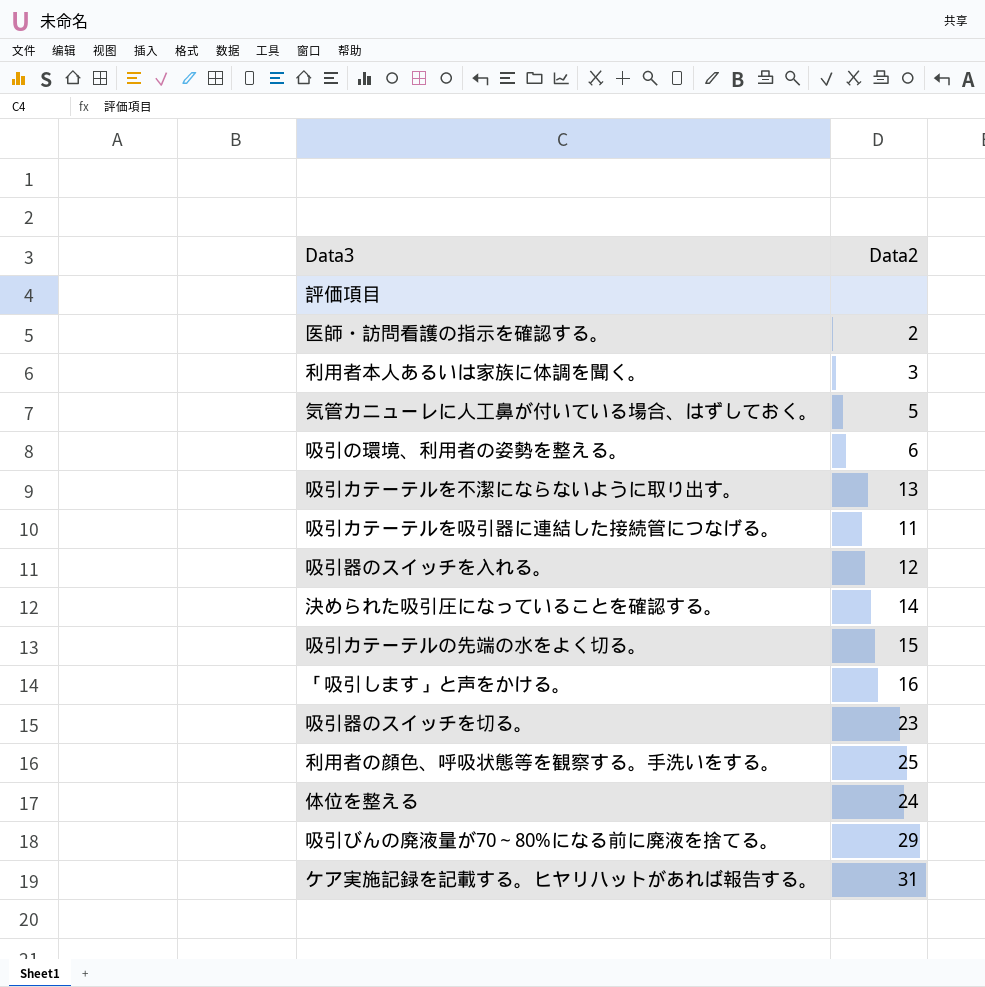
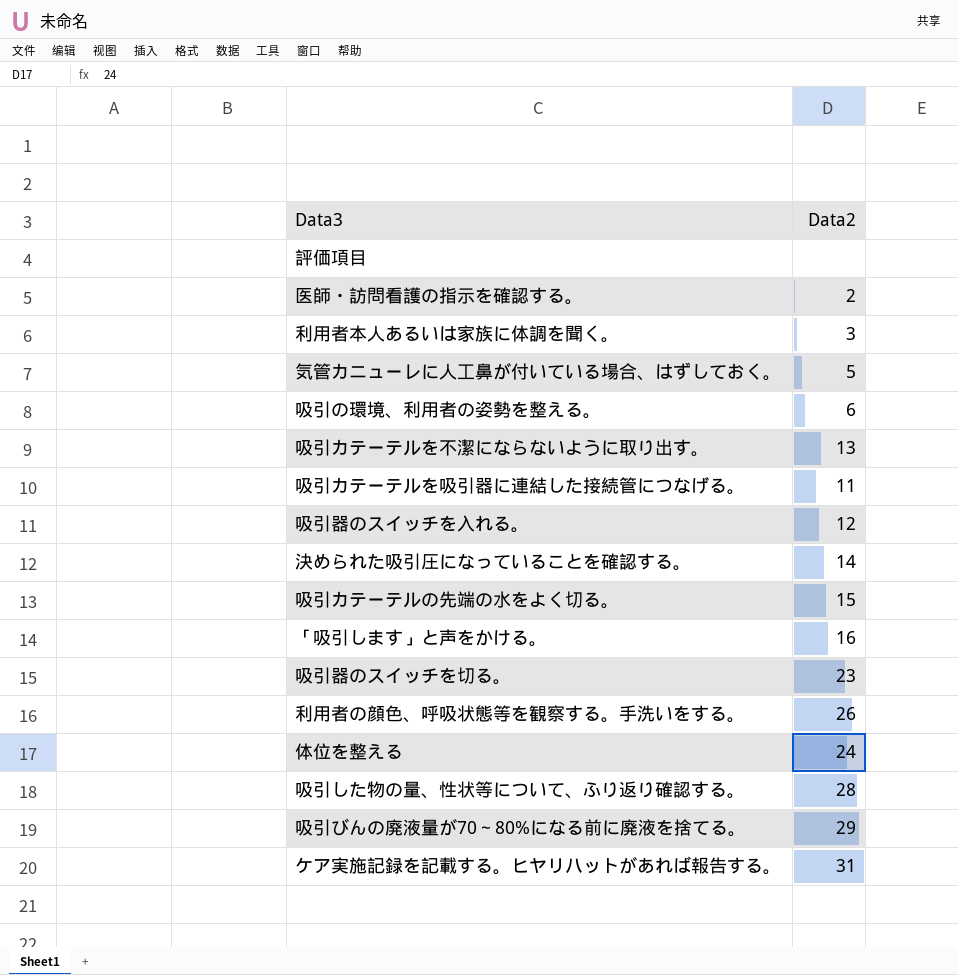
利用者の顔色、呼吸状態等を観察する。手洗いをする。 | Data2: 25 -> 26
row 吸引した物の量、性状等について、ふり返り確認する。: none -> 28

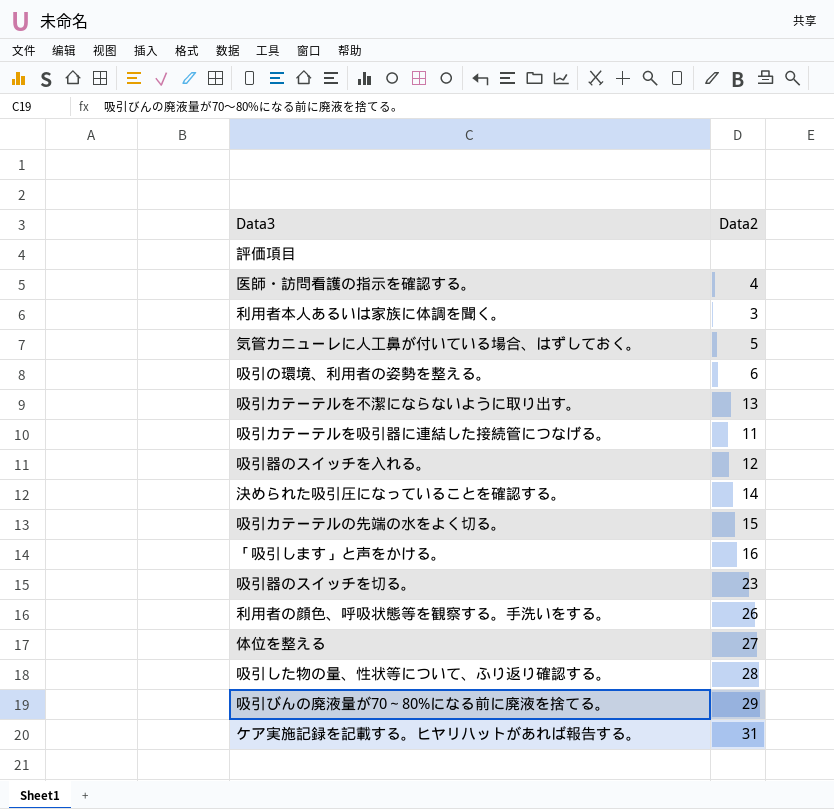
医師・訪問看護の指示を確認する。 | Data2: 2 -> 4
体位を整える | Data2: 24 -> 27

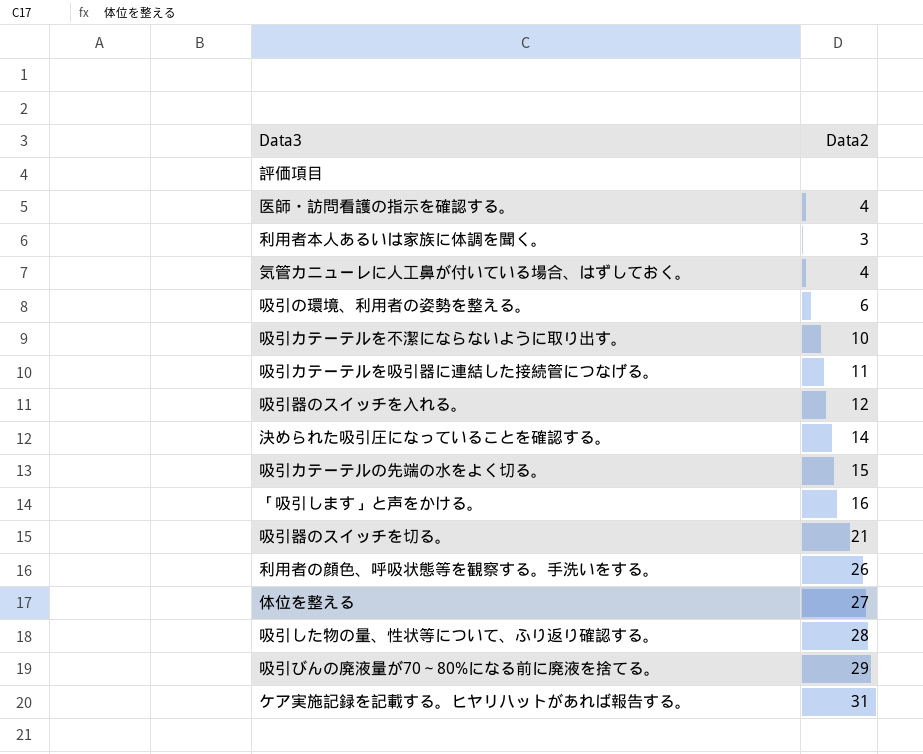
気管カニューレに人工鼻が付いている場合、はずしておく。 | Data2: 5 -> 4
吸引カテーテルを不潔にならないように取り出す。 | Data2: 13 -> 10
吸引器のスイッチを切る。 | Data2: 23 -> 21

